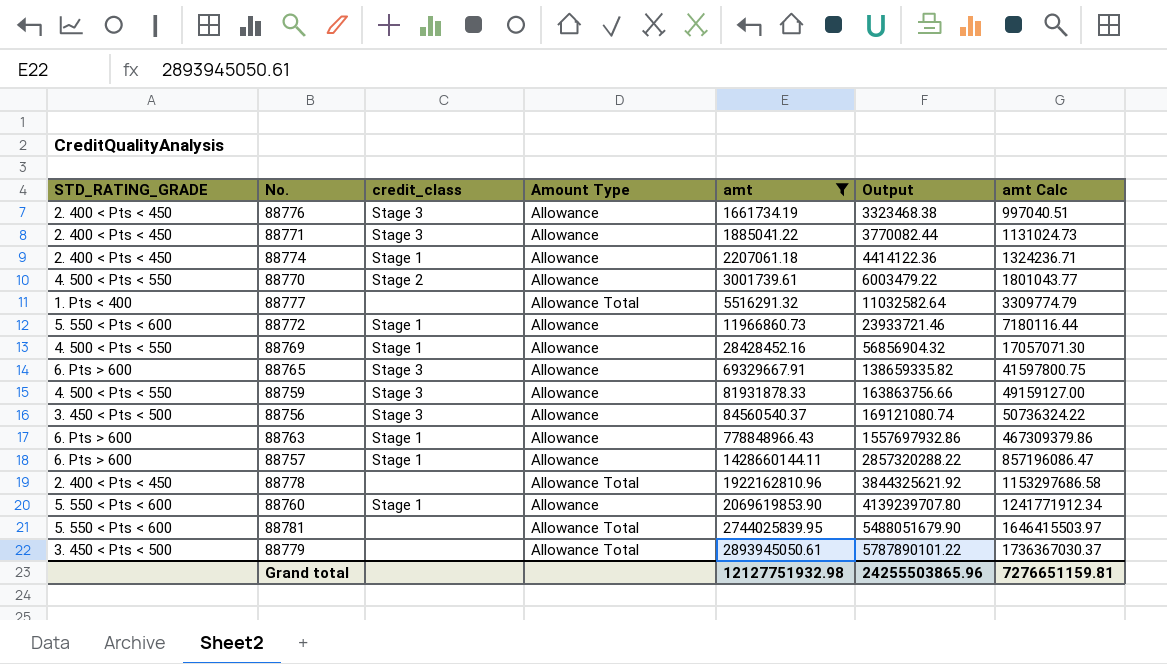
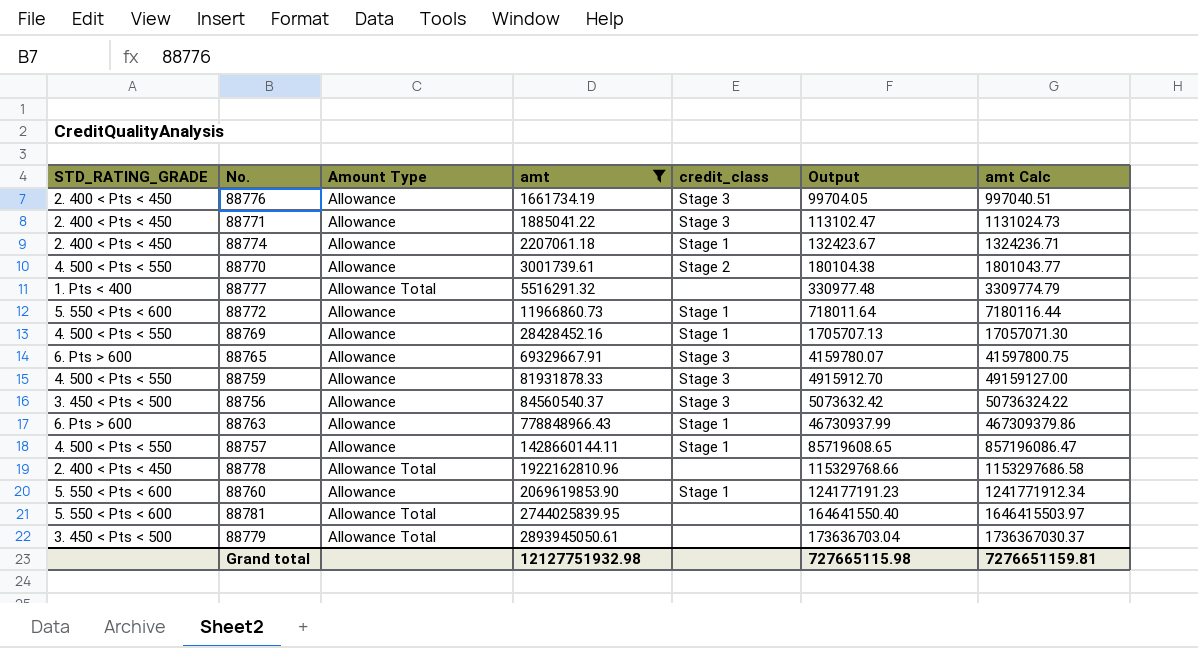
column credit_class | position: 3 -> 5
column Output | formula: [amt] * 2 -> [amt] * 0.06
88757 | STD_RATING_GRADE: 6. Pts > 600 -> 4. 500 < Pts < 550
Grand total | Output: 24255503865.96 -> 727665115.98

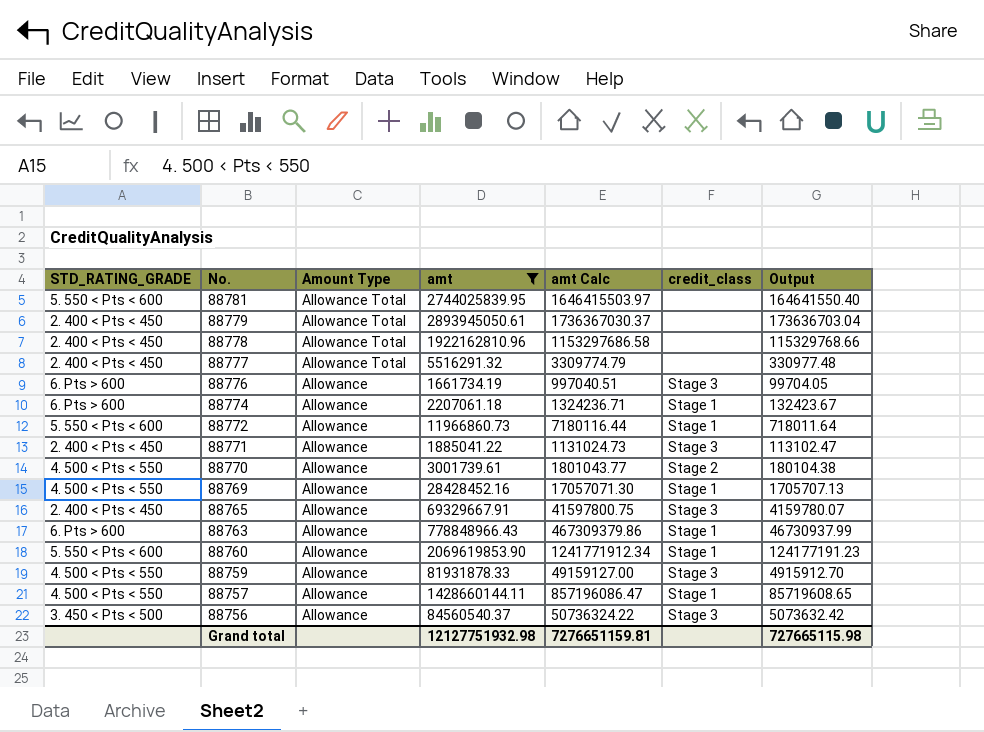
row order: amt ascending -> No. descending
column amt Calc | position: 7 -> 5
88779 | STD_RATING_GRADE: 3. 450 < Pts < 500 -> 2. 400 < Pts < 450
88777 | STD_RATING_GRADE: 1. Pts < 400 -> 2. 400 < Pts < 450
88776 | STD_RATING_GRADE: 2. 400 < Pts < 450 -> 6. Pts > 600
88774 | STD_RATING_GRADE: 2. 400 < Pts < 450 -> 6. Pts > 600
88765 | STD_RATING_GRADE: 6. Pts > 600 -> 2. 400 < Pts < 450

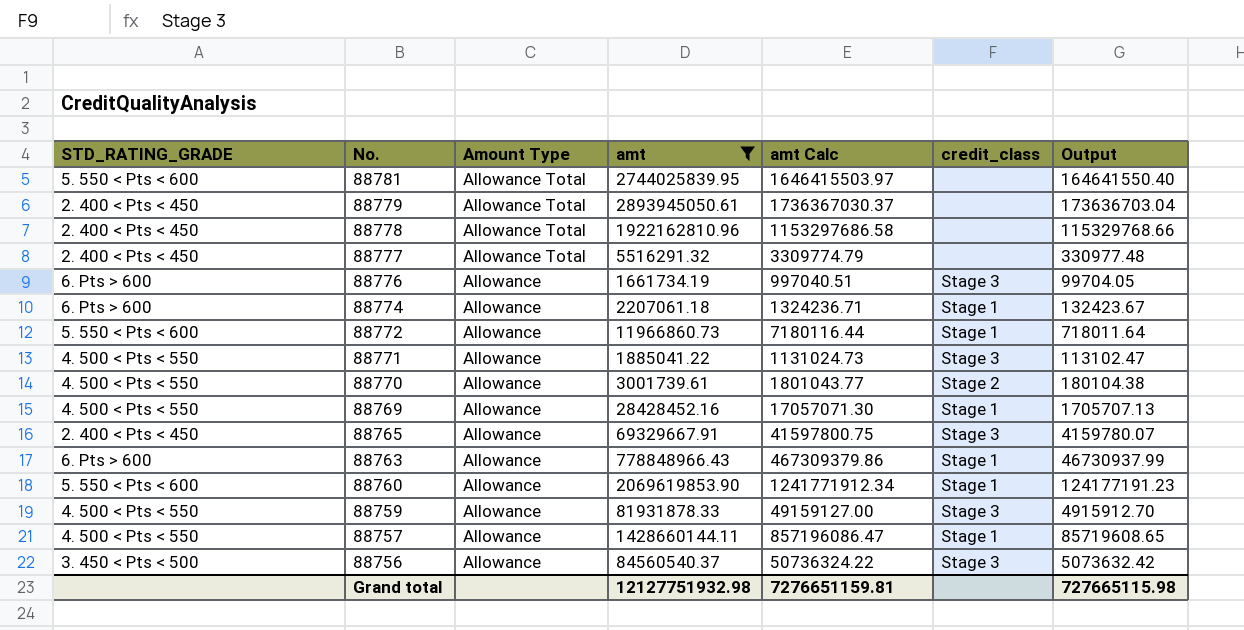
88771 | STD_RATING_GRADE: 2. 400 < Pts < 450 -> 4. 500 < Pts < 550

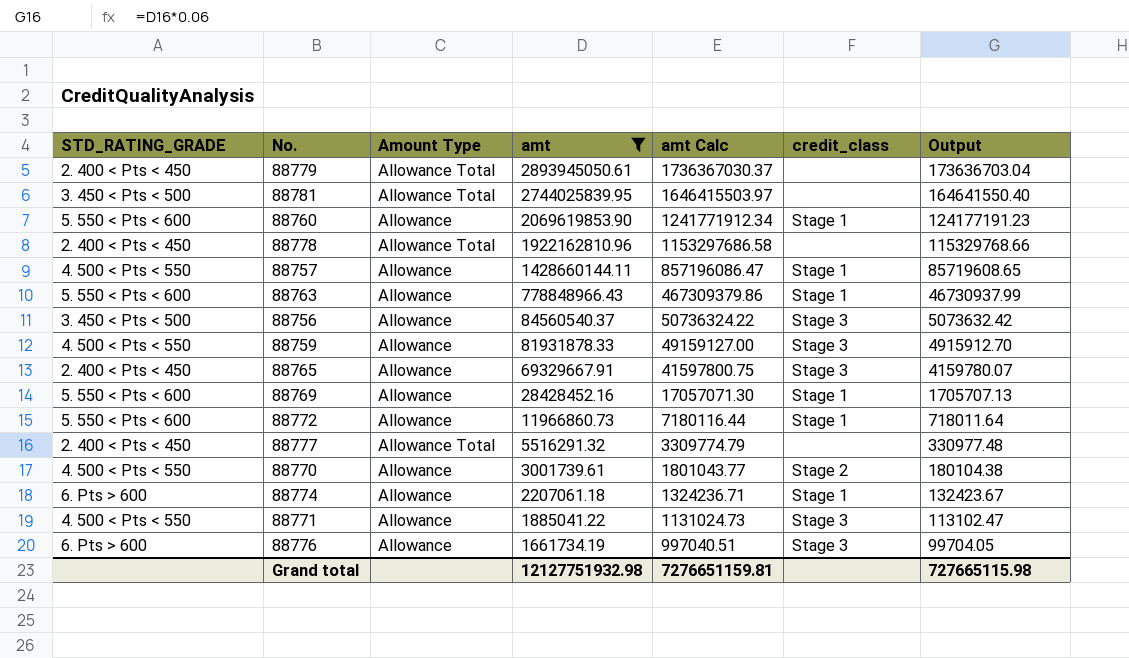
row order: No. descending -> amt descending
88781 | STD_RATING_GRADE: 5. 550 < Pts < 600 -> 3. 450 < Pts < 500
88763 | STD_RATING_GRADE: 6. Pts > 600 -> 5. 550 < Pts < 600
88769 | STD_RATING_GRADE: 4. 500 < Pts < 550 -> 5. 550 < Pts < 600

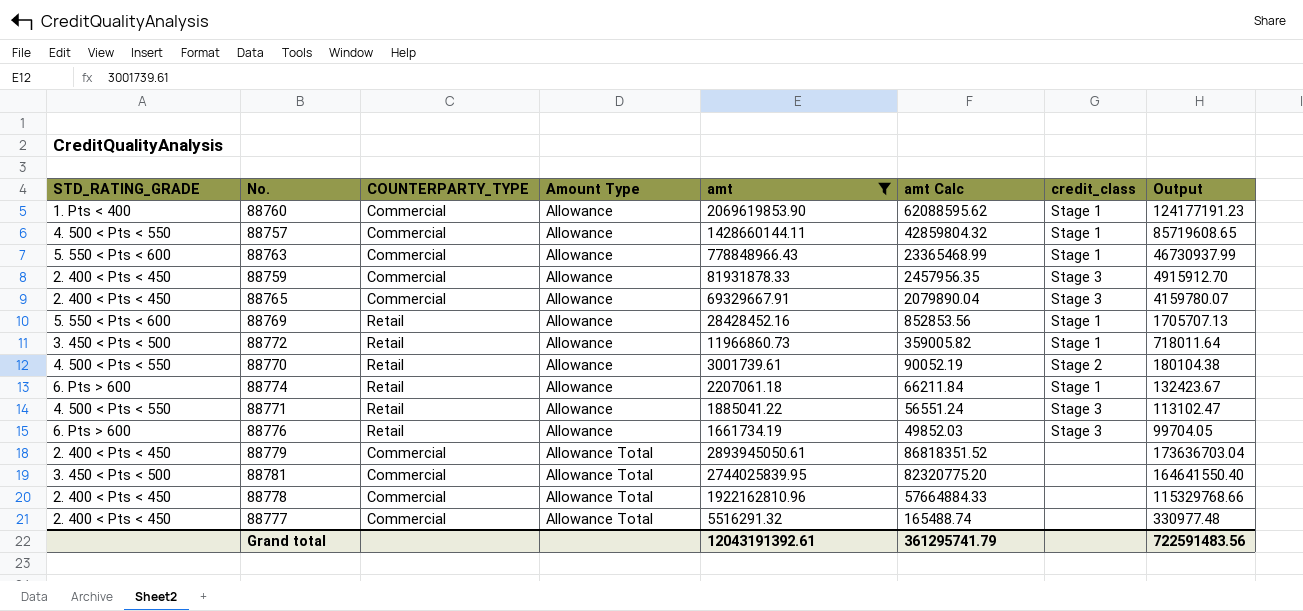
row order: amt descending -> Amount Type ascending
column COUNTERPARTY_TYPE | position: none -> 3
column amt Calc | formula: [amt] * 0.6 -> [amt] * 0.03
row 88756: 3. 450 < Pts < 500 | Allowance | 84560540.37 | 50736324.22 | Stage 3 | 5073632.42 -> none
88760 | STD_RATING_GRADE: 5. 550 < Pts < 600 -> 1. Pts < 400
88759 | STD_RATING_GRADE: 4. 500 < Pts < 550 -> 2. 400 < Pts < 450
88772 | STD_RATING_GRADE: 5. 550 < Pts < 600 -> 3. 450 < Pts < 500
Grand total | amt: 12127751932.98 -> 12043191392.61
Grand total | amt Calc: 7276651159.81 -> 361295741.79
Grand total | Output: 727665115.98 -> 722591483.56

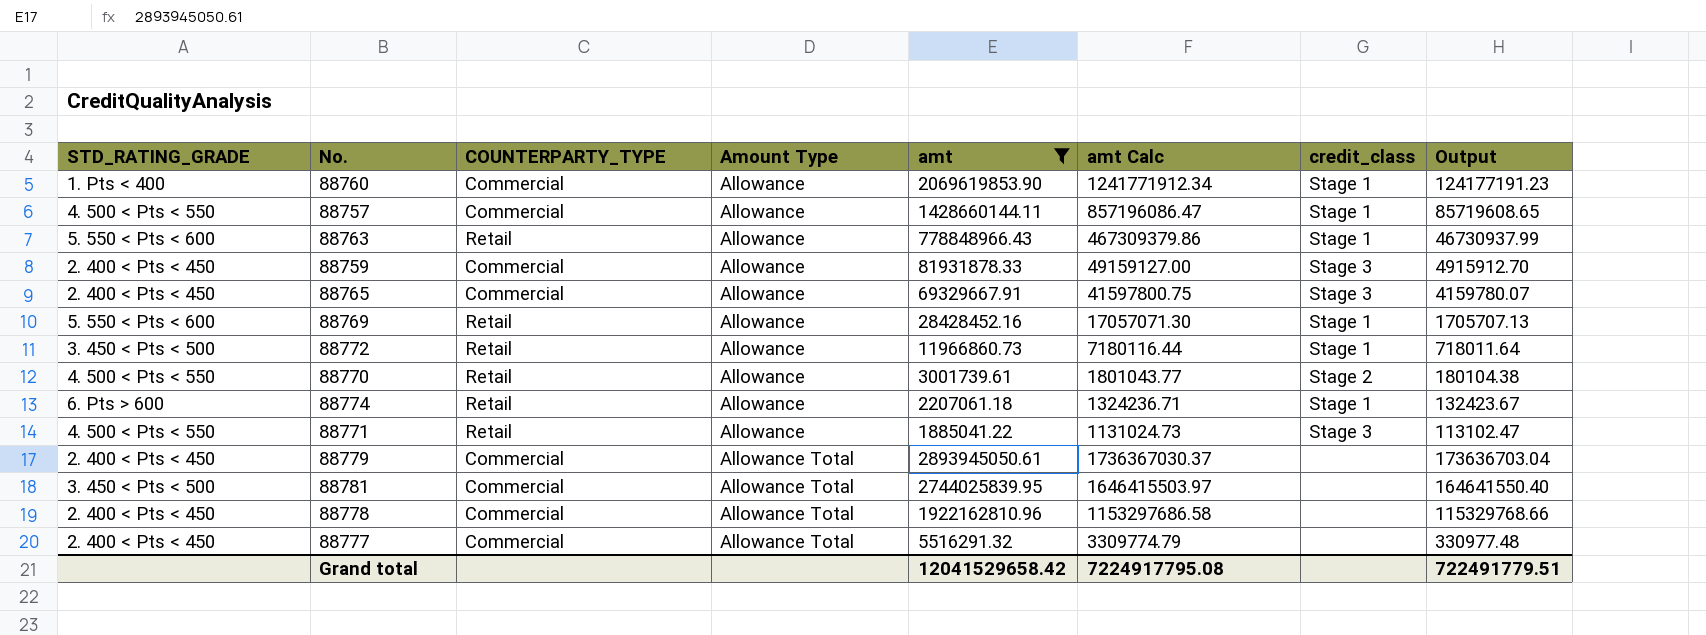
column amt Calc | formula: [amt] * 0.03 -> [amt] * 0.6
row 88776: 6. Pts > 600 | Retail | Allowance | 1661734.19 | 49852.03 | Stage 3 | 99704.05 -> none
88763 | COUNTERPARTY_TYPE: Commercial -> Retail
Grand total | amt: 12043191392.61 -> 12041529658.42
Grand total | amt Calc: 361295741.79 -> 7224917795.08
Grand total | Output: 722591483.56 -> 722491779.51

